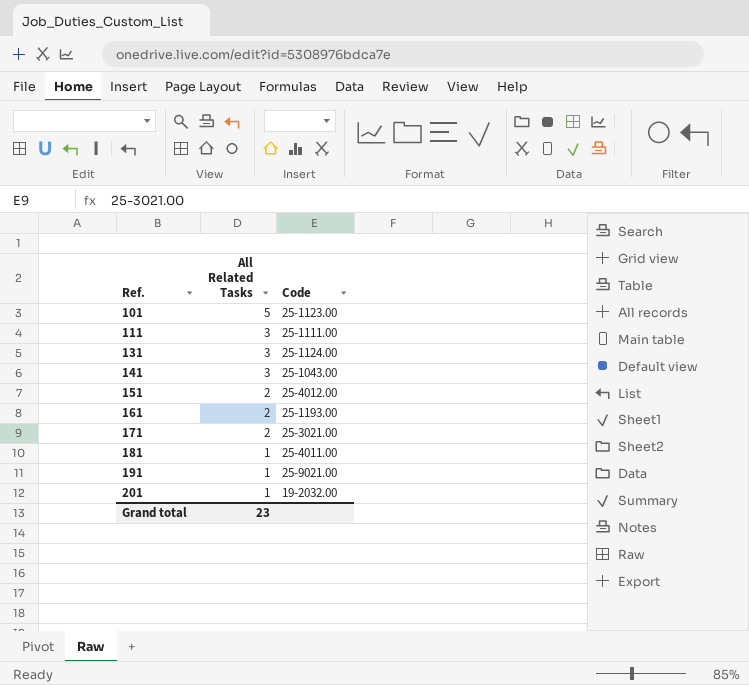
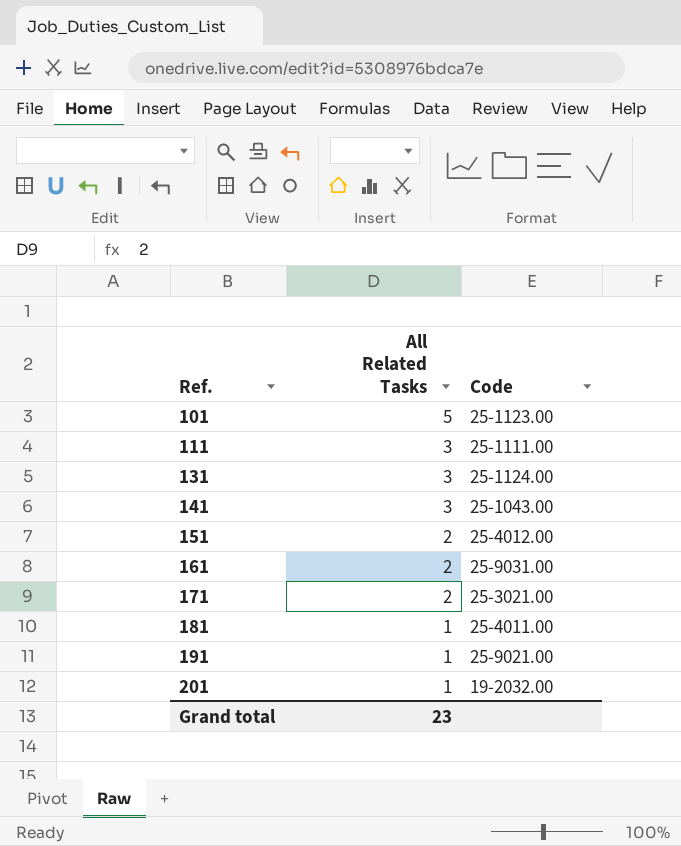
161 | Code: 25-1193.00 -> 25-9031.00

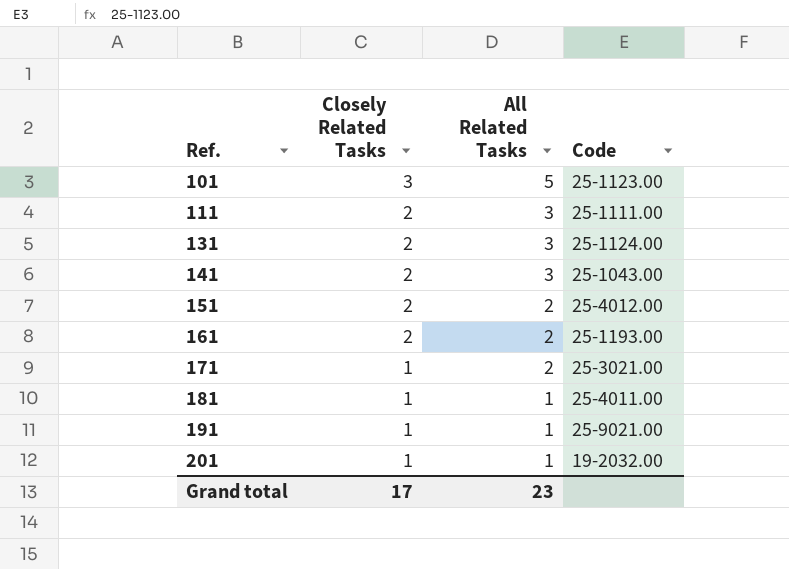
column Closely Related Tasks | position: none -> 2
161 | Code: 25-9031.00 -> 25-1193.00

